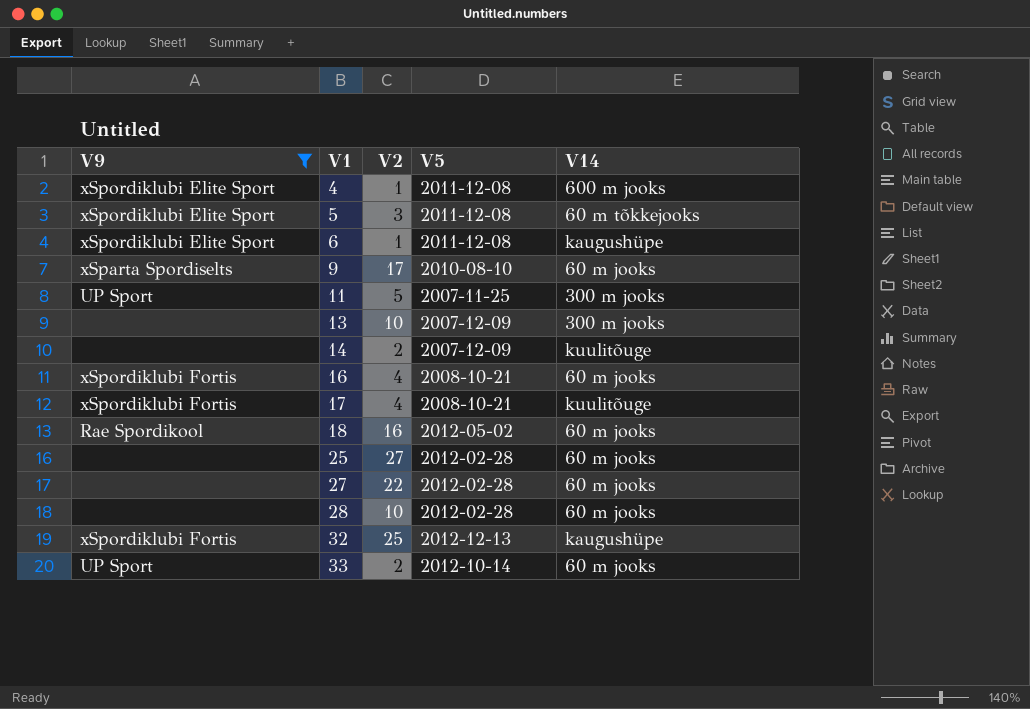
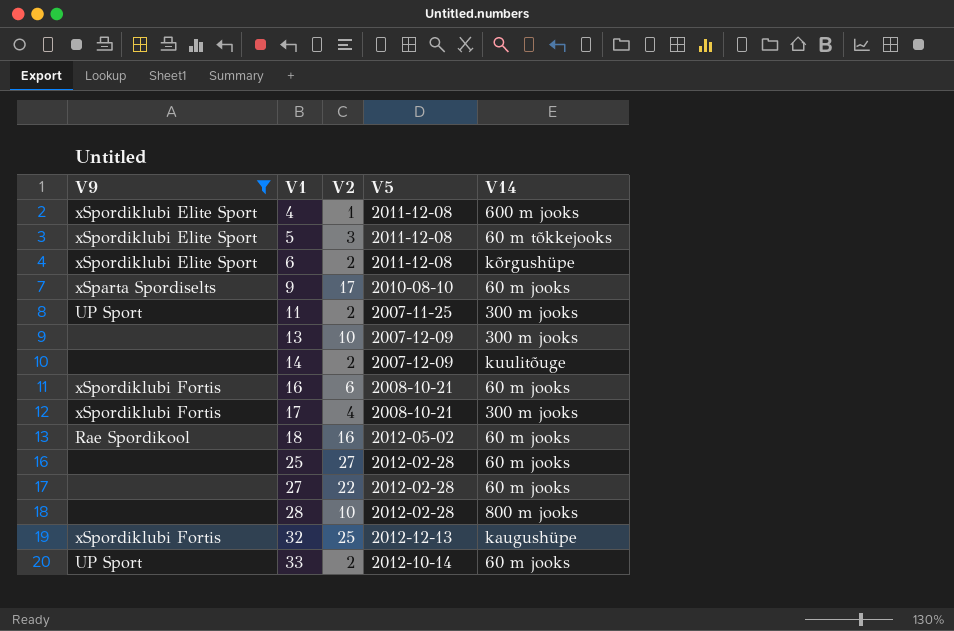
6 | V2: 1 -> 2
6 | V14: kaugushüpe -> kõrgushüpe
11 | V2: 5 -> 2
16 | V2: 4 -> 6
17 | V14: kuulitõuge -> 300 m jooks
28 | V14: 60 m jooks -> 800 m jooks

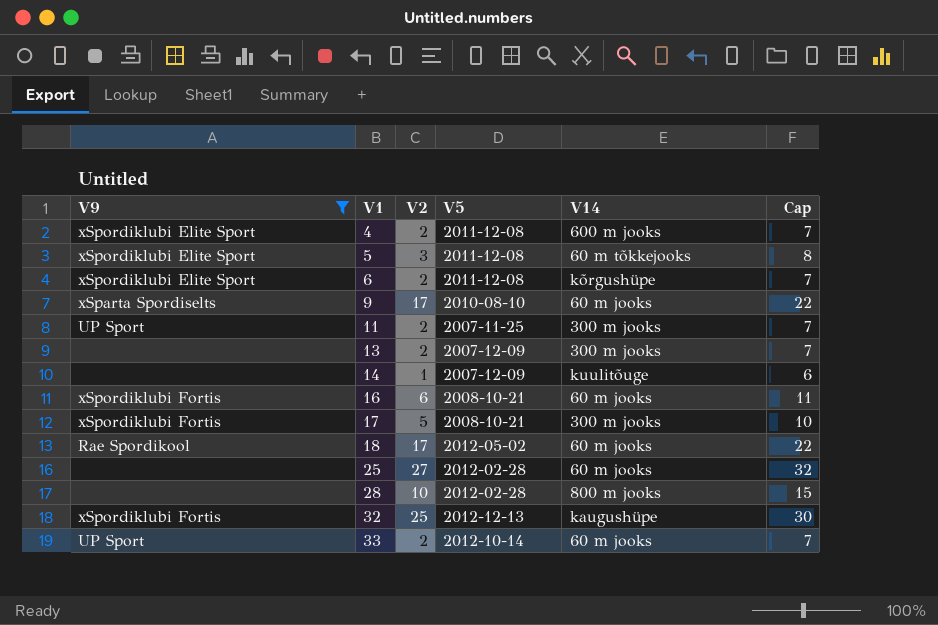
column Cap | formula: none -> [V2] + 5
row 27: none | 22 | 2012-02-28 | 60 m jooks -> none
4 | V2: 1 -> 2
13 | V2: 10 -> 2
14 | V2: 2 -> 1
17 | V2: 4 -> 5
18 | V2: 16 -> 17

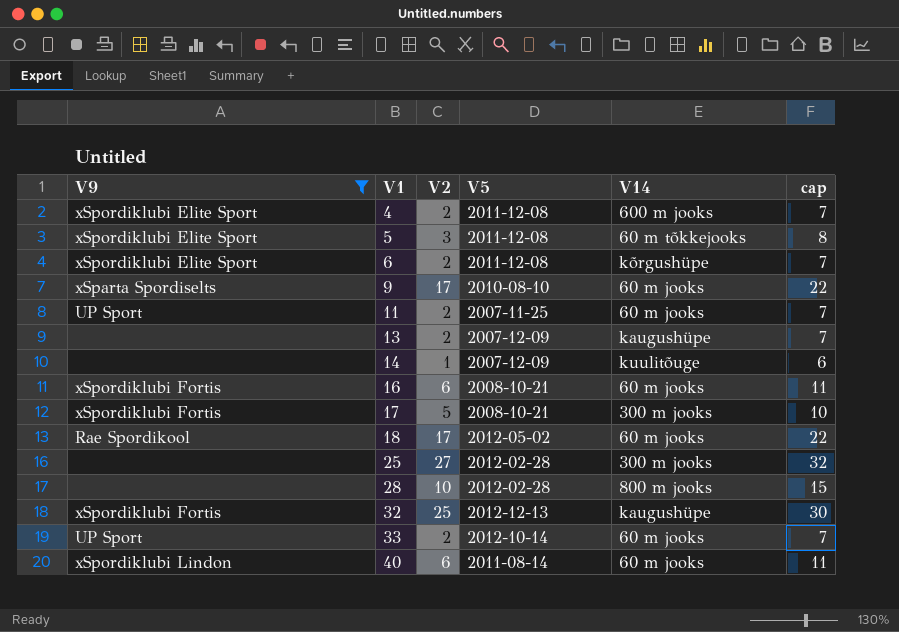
column name: Cap -> cap
11 | V14: 300 m jooks -> 60 m jooks
13 | V14: 300 m jooks -> kaugushüpe
25 | V14: 60 m jooks -> 300 m jooks
row 40: none -> xSpordiklubi Lindon | 6 | 2011-08-14 | 60 m jooks | 11

